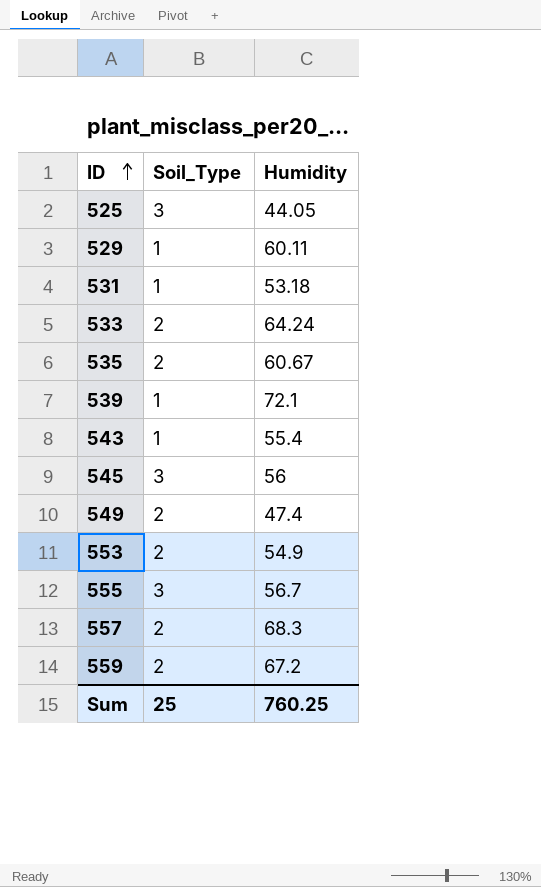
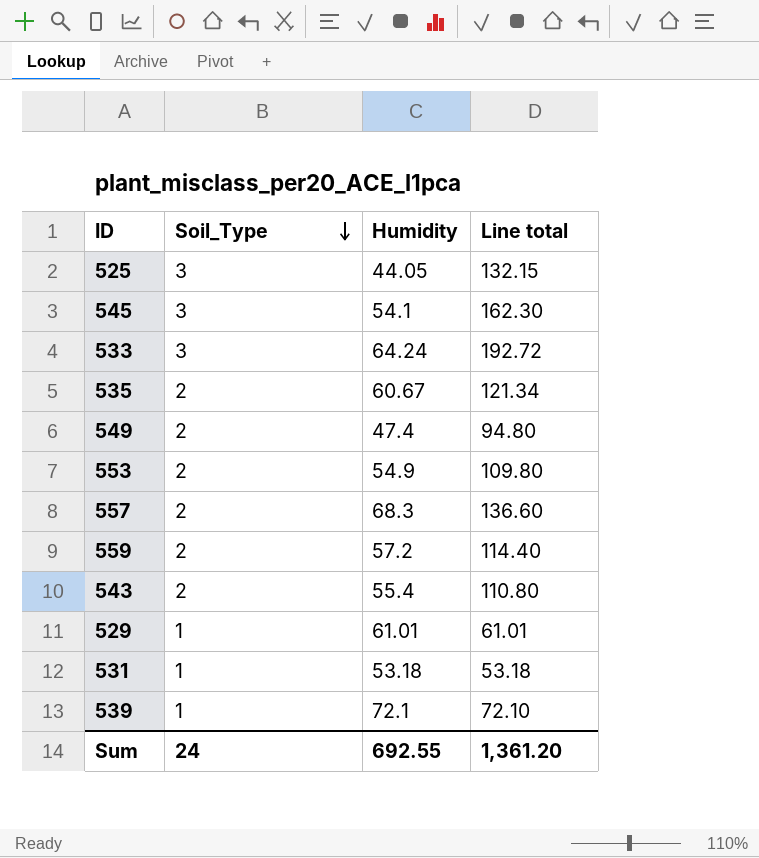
row order: ID ascending -> Soil_Type descending
column Line total | formula: none -> [Soil_Type] * [Humidity]
row 555: 3 | 56.7 -> none
545 | Humidity: 56 -> 54.1
533 | Soil_Type: 2 -> 3
559 | Humidity: 67.2 -> 57.2
543 | Soil_Type: 1 -> 2
529 | Humidity: 60.11 -> 61.01
Sum | Soil_Type: 25 -> 24
Sum | Humidity: 760.25 -> 692.55

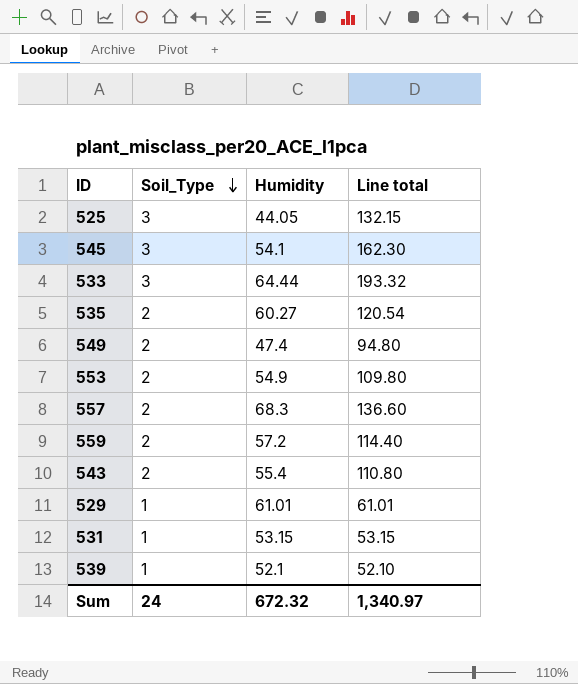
533 | Humidity: 64.24 -> 64.44
533 | Line total: 192.72 -> 193.32
535 | Humidity: 60.67 -> 60.27
535 | Line total: 121.34 -> 120.54
531 | Humidity: 53.18 -> 53.15
531 | Line total: 53.18 -> 53.15
539 | Humidity: 72.1 -> 52.1
539 | Line total: 72.10 -> 52.10
Sum | Humidity: 692.55 -> 672.32
Sum | Line total: 1,361.20 -> 1,340.97

